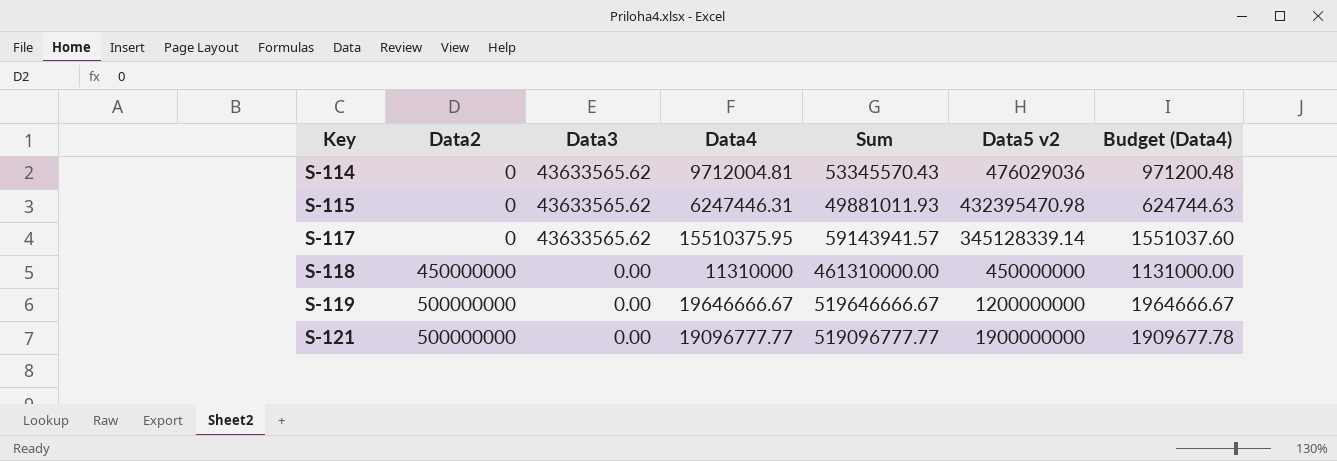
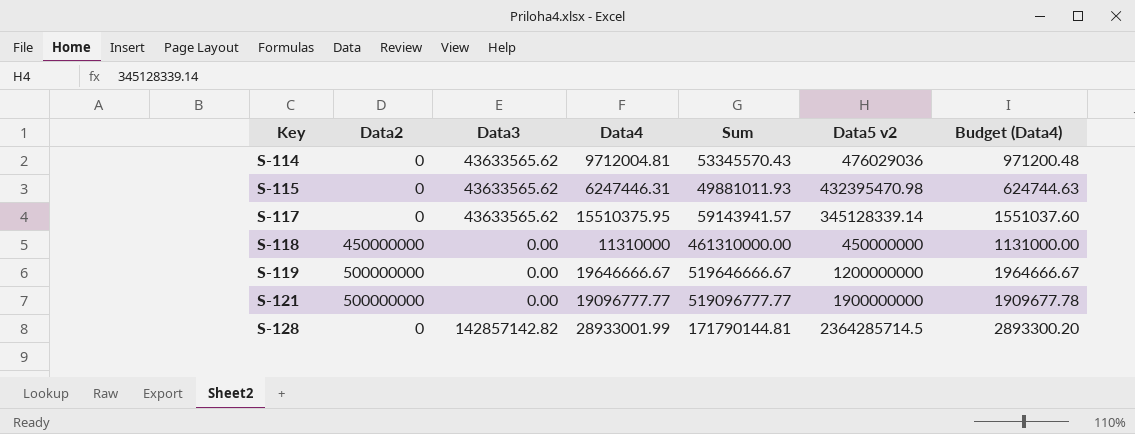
row S-128: none -> 0 | 142857142.82 | 28933001.99 | 171790144.81 | 2364285714.5 | 2893300.20

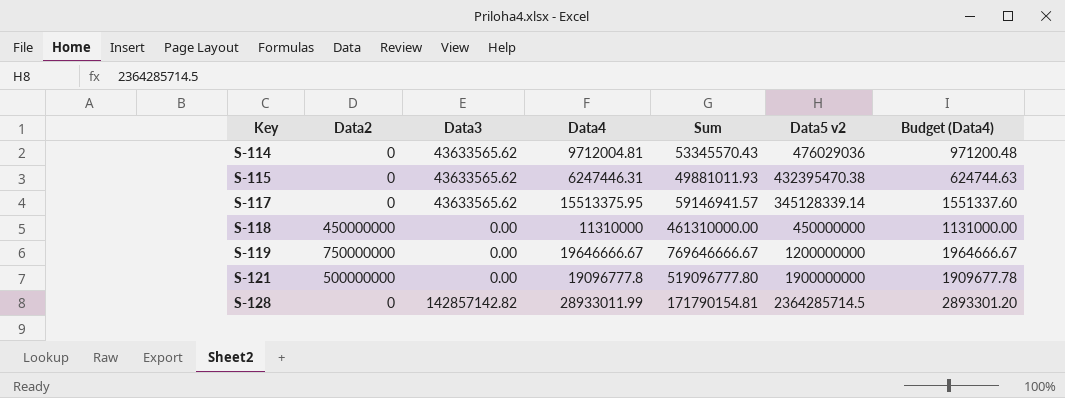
S-115 | Data5 v2: 432395470.98 -> 432395470.38
S-117 | Data4: 15510375.95 -> 15513375.95
S-117 | Sum: 59143941.57 -> 59146941.57
S-117 | Budget (Data4): 1551037.60 -> 1551337.60
S-119 | Data2: 500000000 -> 750000000
S-119 | Sum: 519646666.67 -> 769646666.67
S-121 | Data4: 19096777.77 -> 19096777.8
S-121 | Sum: 519096777.77 -> 519096777.80
S-128 | Data4: 28933001.99 -> 28933011.99
S-128 | Sum: 171790144.81 -> 171790154.81
S-128 | Budget (Data4): 2893300.20 -> 2893301.20

